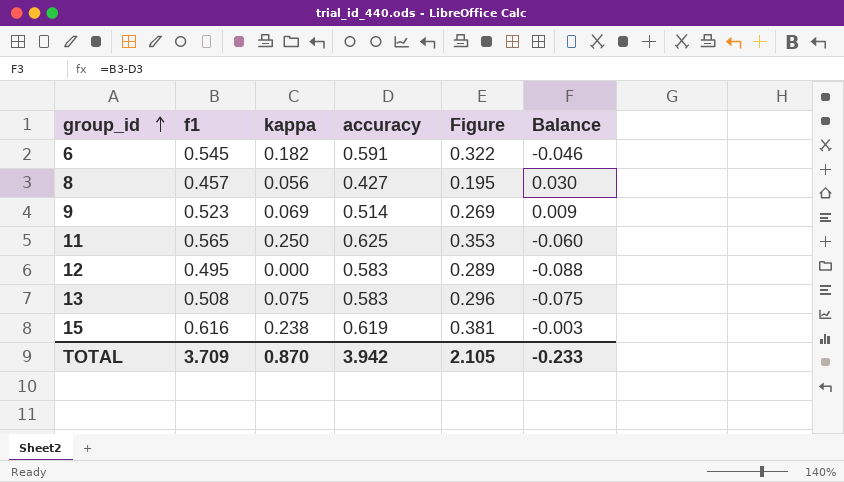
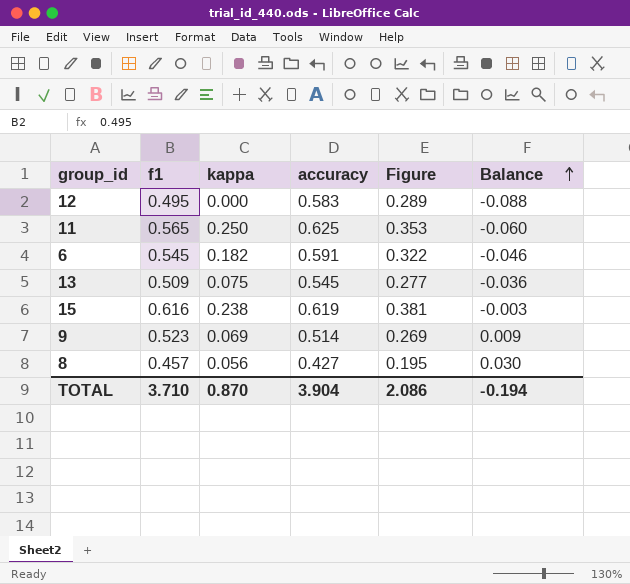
row order: group_id ascending -> Balance ascending
13 | f1: 0.508 -> 0.509
13 | accuracy: 0.583 -> 0.545
13 | Figure: 0.296 -> 0.277
13 | Balance: -0.075 -> -0.036
TOTAL | f1: 3.709 -> 3.710
TOTAL | accuracy: 3.942 -> 3.904
TOTAL | Figure: 2.105 -> 2.086
TOTAL | Balance: -0.233 -> -0.194

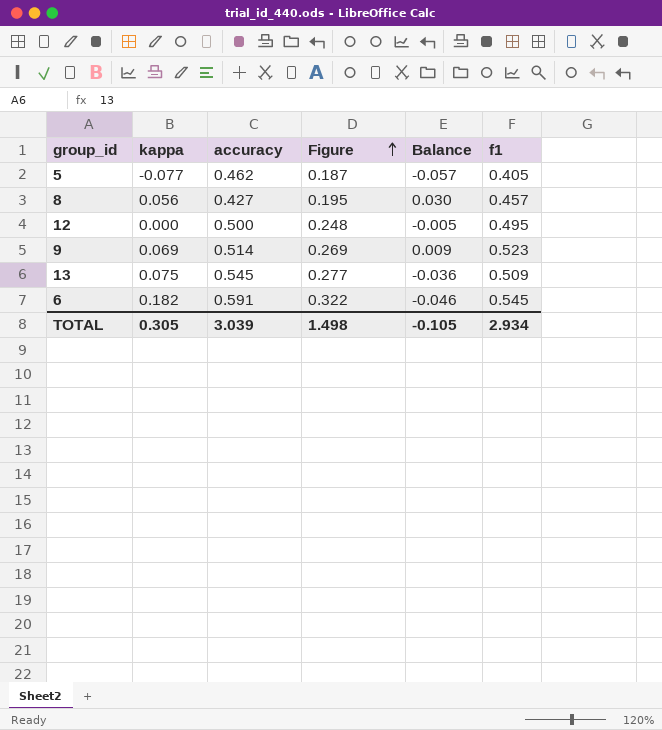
row order: Balance ascending -> Figure ascending
column f1 | position: 2 -> 6
row 11: 0.565 | 0.250 | 0.625 | 0.353 | -0.060 -> none
row 15: 0.616 | 0.238 | 0.619 | 0.381 | -0.003 -> none
row 5: none -> -0.077 | 0.462 | 0.187 | -0.057 | 0.405
12 | accuracy: 0.583 -> 0.500
12 | Figure: 0.289 -> 0.248
12 | Balance: -0.088 -> -0.005
TOTAL | kappa: 0.870 -> 0.305
TOTAL | accuracy: 3.904 -> 3.039
TOTAL | Figure: 2.086 -> 1.498
TOTAL | Balance: -0.194 -> -0.105
TOTAL | f1: 3.710 -> 2.934

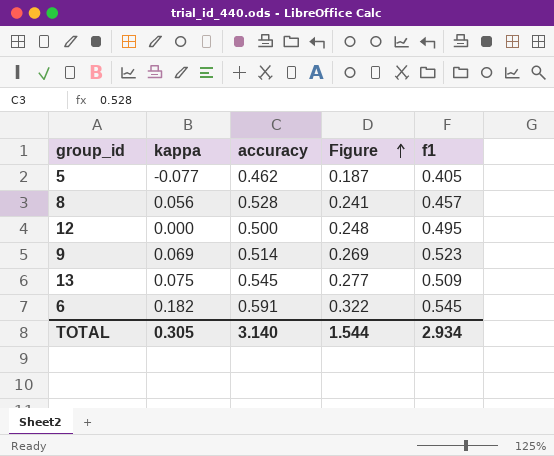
column Balance | formula: [f1] - [accuracy] -> none
8 | accuracy: 0.427 -> 0.528
8 | Figure: 0.195 -> 0.241
TOTAL | accuracy: 3.039 -> 3.140
TOTAL | Figure: 1.498 -> 1.544

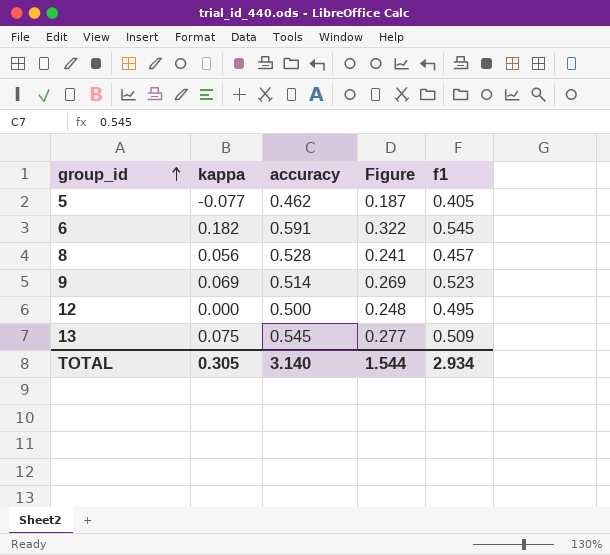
row order: Figure ascending -> group_id ascending

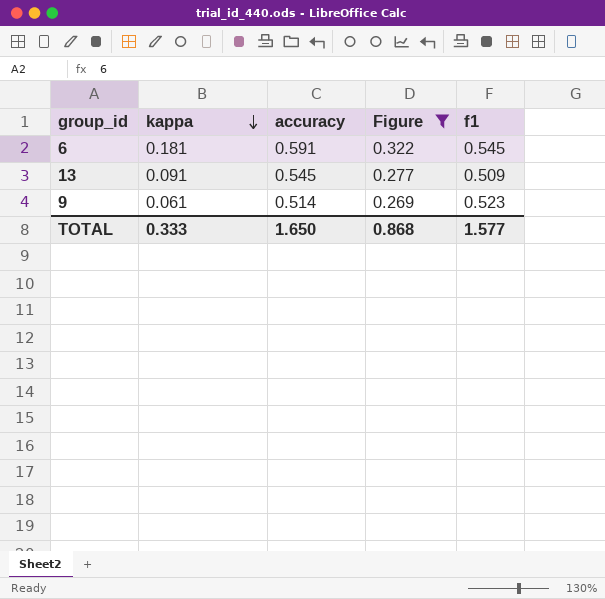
filter: none -> Figure >= 0.269
row order: group_id ascending -> kappa descending
6 | kappa: 0.182 -> 0.181
13 | kappa: 0.075 -> 0.091
9 | kappa: 0.069 -> 0.061
TOTAL | kappa: 0.305 -> 0.333
TOTAL | accuracy: 3.140 -> 1.650
TOTAL | Figure: 1.544 -> 0.868
TOTAL | f1: 2.934 -> 1.577

